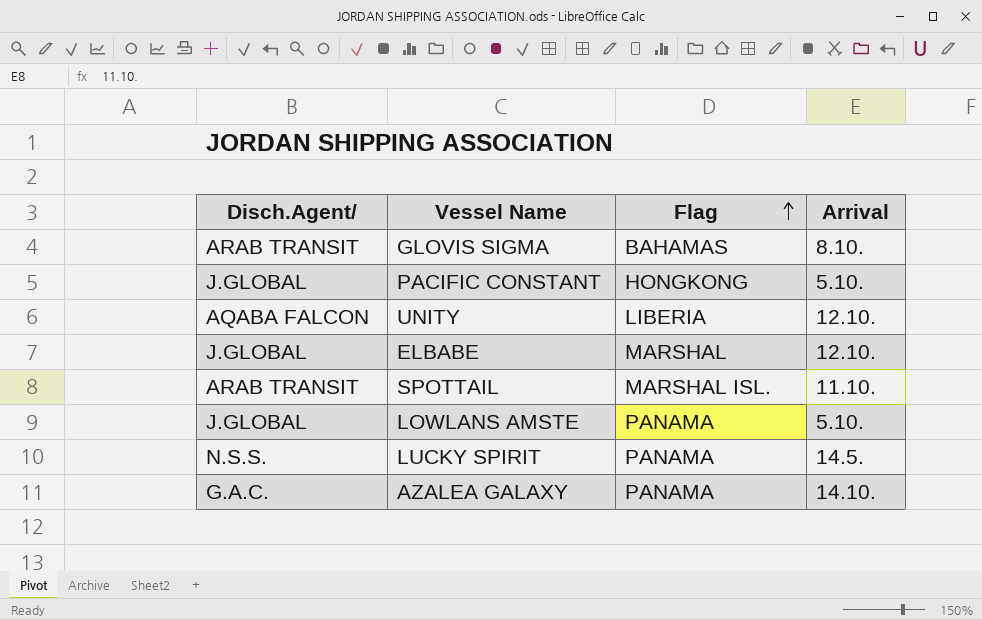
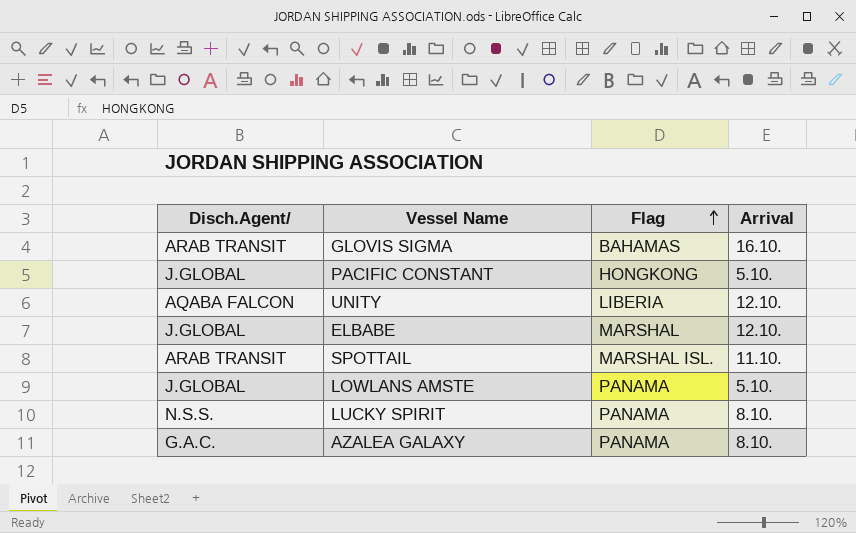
GLOVIS SIGMA | Arrival: 8.10. -> 16.10.
LUCKY SPIRIT | Arrival: 14.5. -> 8.10.
AZALEA GALAXY | Arrival: 14.10. -> 8.10.

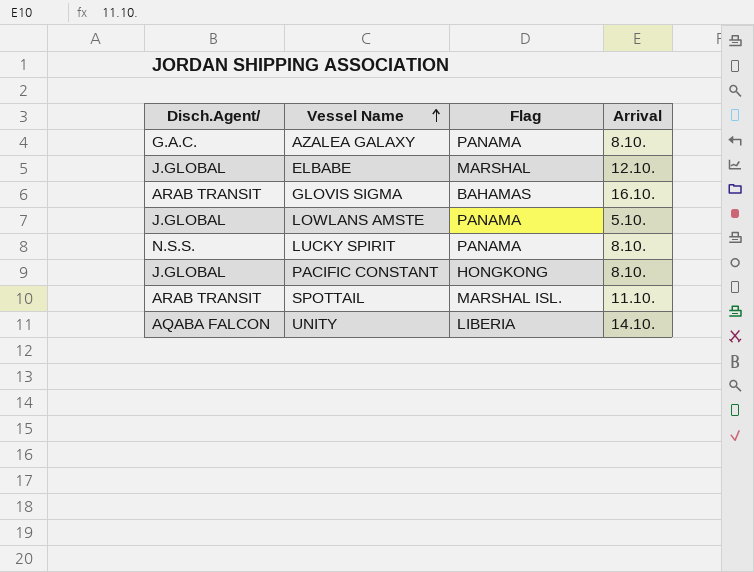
row order: Flag ascending -> Vessel Name ascending
PACIFIC CONSTANT | Arrival: 5.10. -> 8.10.
UNITY | Arrival: 12.10. -> 14.10.

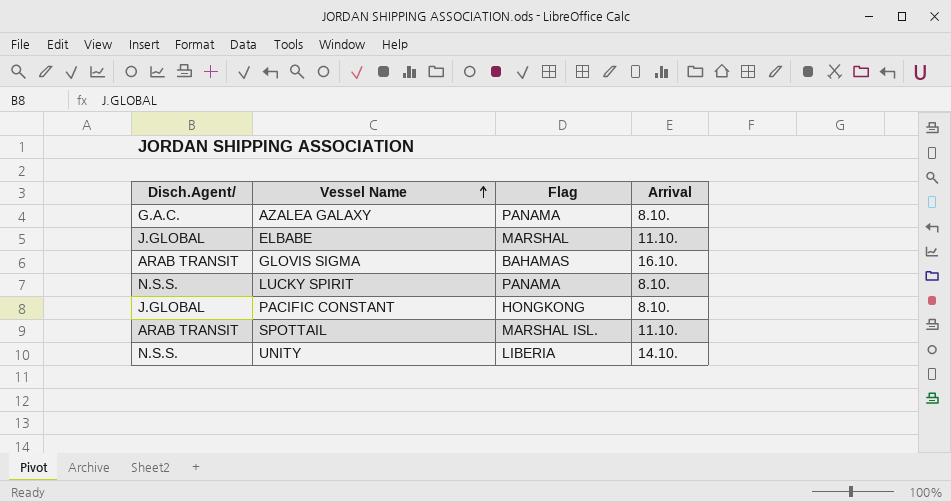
row LOWLANS AMSTE: J.GLOBAL | PANAMA | 5.10. -> none
ELBABE | Arrival: 12.10. -> 11.10.
UNITY | Disch.Agent/: AQABA FALCON -> N.S.S.

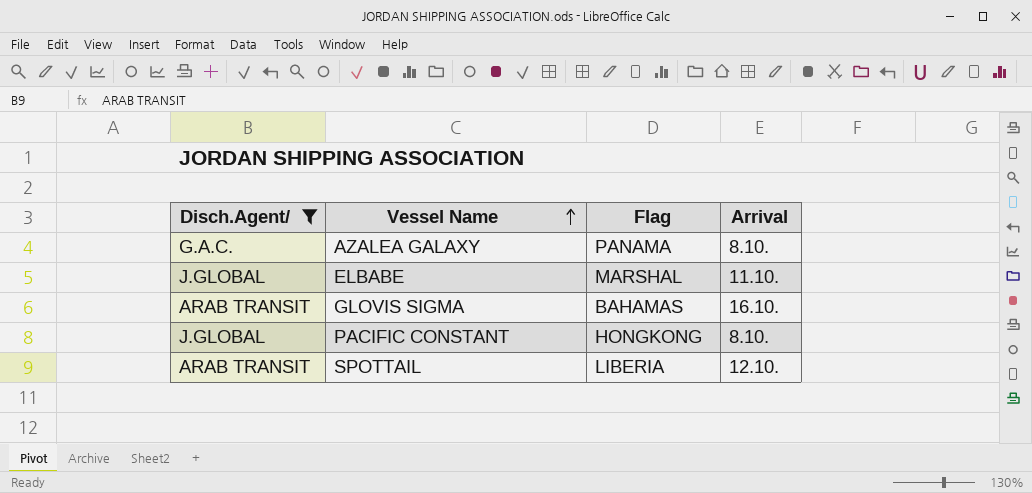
filter: none -> Disch.Agent/ != N.S.S.
SPOTTAIL | Flag: MARSHAL ISL. -> LIBERIA
SPOTTAIL | Arrival: 11.10. -> 12.10.

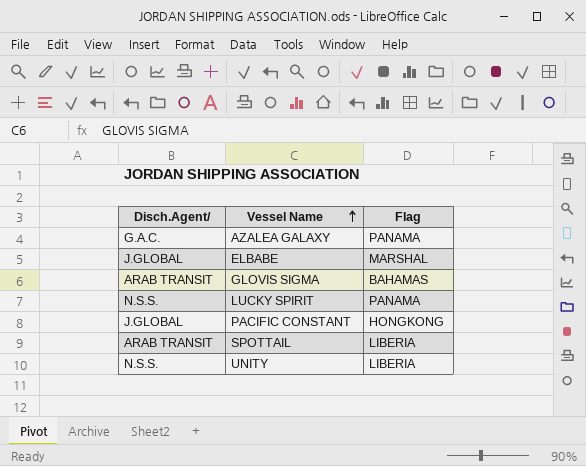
filter: Disch.Agent/ != N.S.S. -> none
column Arrival | position: 4 -> none

